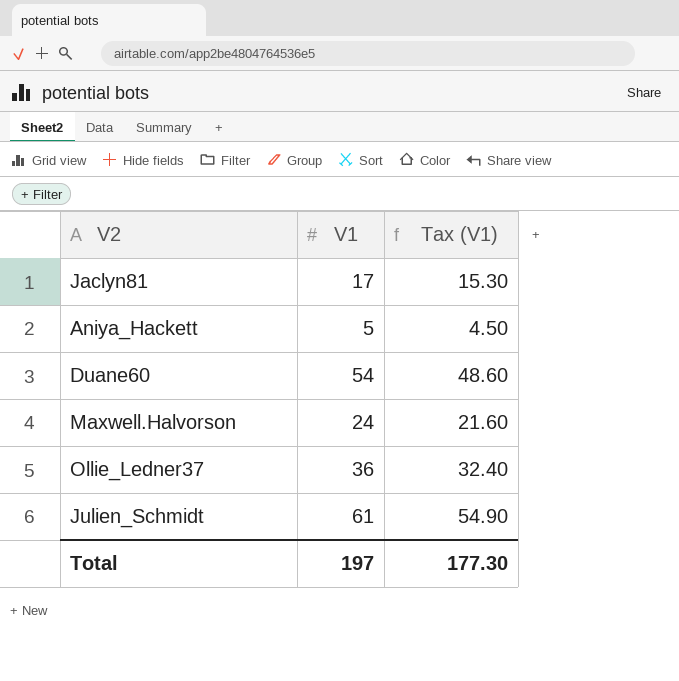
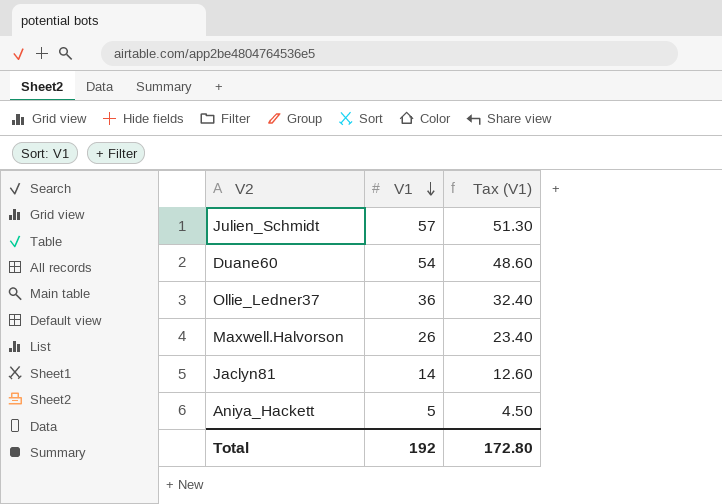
row order: none -> V1 descending
Julien_Schmidt | V1: 61 -> 57
Julien_Schmidt | Tax (V1): 54.90 -> 51.30
Maxwell.Halvorson | V1: 24 -> 26
Maxwell.Halvorson | Tax (V1): 21.60 -> 23.40
Jaclyn81 | V1: 17 -> 14
Jaclyn81 | Tax (V1): 15.30 -> 12.60
Total | V1: 197 -> 192
Total | Tax (V1): 177.30 -> 172.80

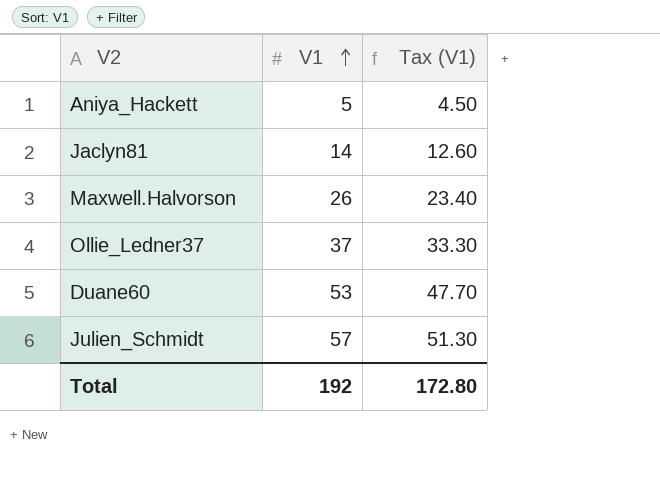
row order: V1 descending -> V1 ascending
Ollie_Ledner37 | V1: 36 -> 37
Ollie_Ledner37 | Tax (V1): 32.40 -> 33.30
Duane60 | V1: 54 -> 53
Duane60 | Tax (V1): 48.60 -> 47.70

